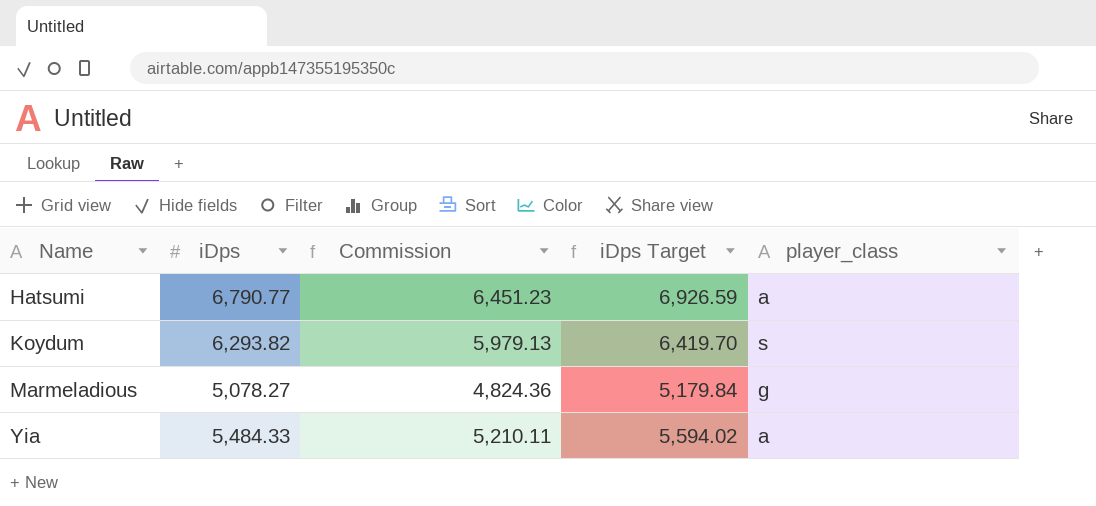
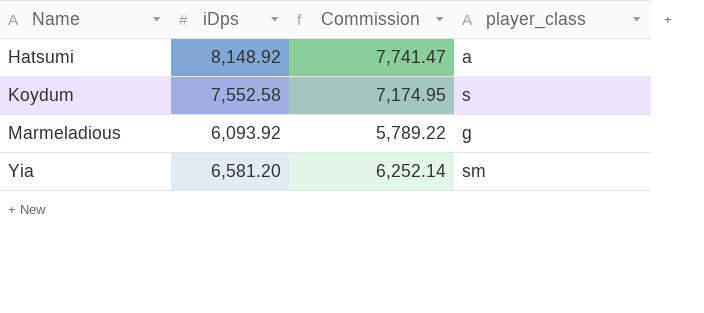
column iDps Target | formula: [iDps] * 1.02 -> none
Hatsumi | iDps: 6,790.77 -> 8,148.92
Hatsumi | Commission: 6,451.23 -> 7,741.47
Koydum | iDps: 6,293.82 -> 7,552.58
Koydum | Commission: 5,979.13 -> 7,174.95
Marmeladious | iDps: 5,078.27 -> 6,093.92
Marmeladious | Commission: 4,824.36 -> 5,789.22
Yia | iDps: 5,484.33 -> 6,581.20
Yia | Commission: 5,210.11 -> 6,252.14
Yia | player_class: a -> sm

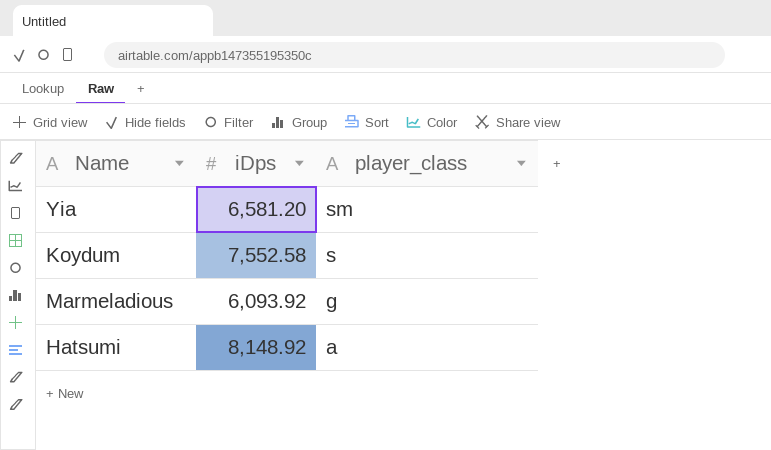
row order: Name ascending -> player_class descending
column Commission | formula: [iDps] * 0.95 -> none

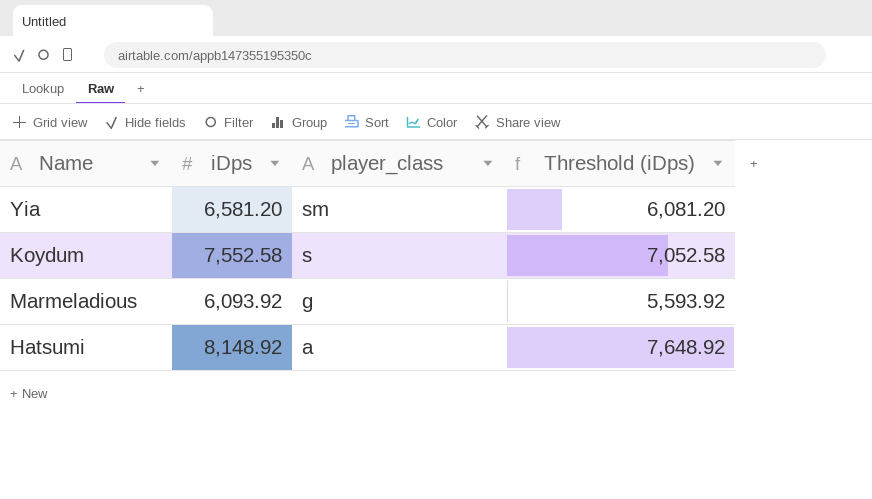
column Threshold (iDps) | formula: none -> [iDps] - 500

